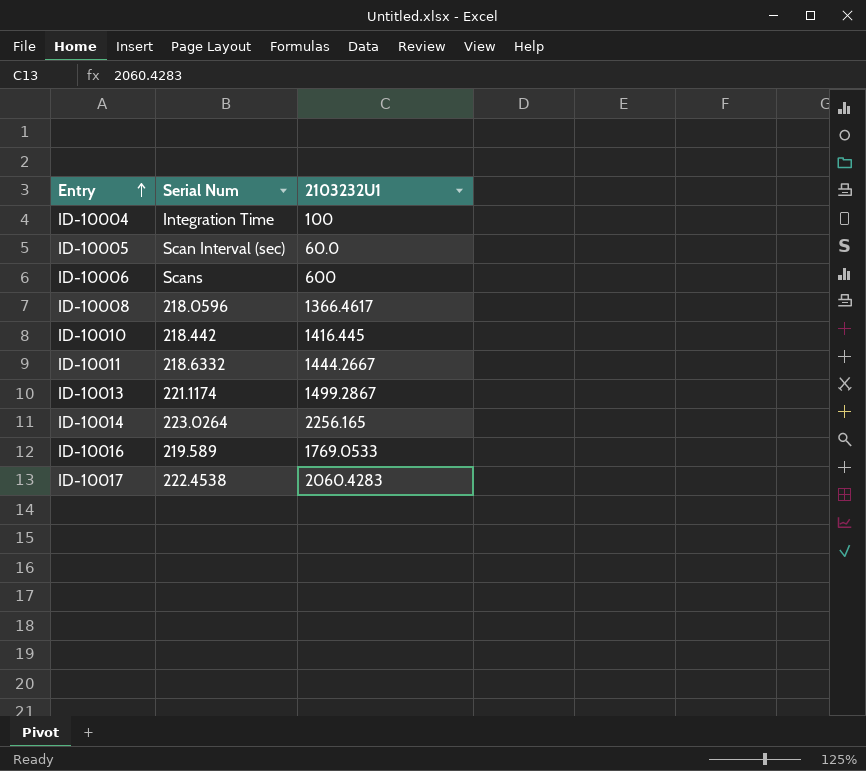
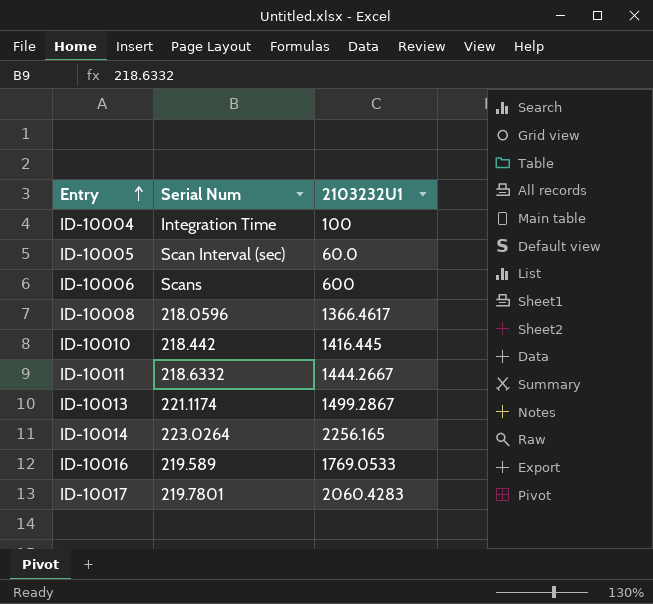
ID-10017 | Serial Num: 222.4538 -> 219.7801

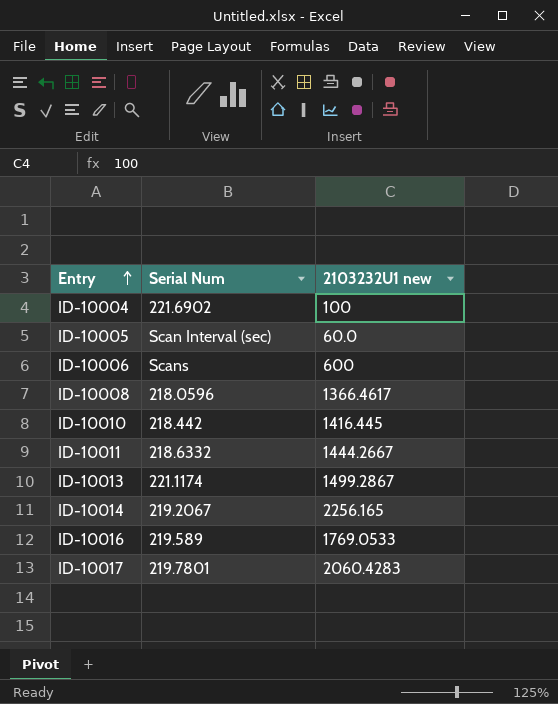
column name: 2103232U1 -> 2103232U1 new
ID-10004 | Serial Num: Integration Time -> 221.6902
ID-10014 | Serial Num: 223.0264 -> 219.2067

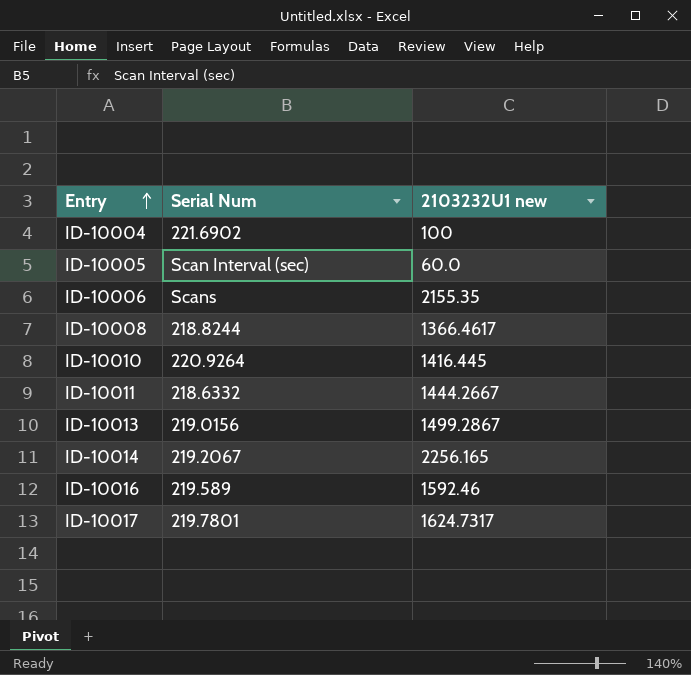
ID-10006 | 2103232U1 new: 600 -> 2155.35
ID-10008 | Serial Num: 218.0596 -> 218.8244
ID-10010 | Serial Num: 218.442 -> 220.9264
ID-10013 | Serial Num: 221.1174 -> 219.0156
ID-10016 | 2103232U1 new: 1769.0533 -> 1592.46
ID-10017 | 2103232U1 new: 2060.4283 -> 1624.7317

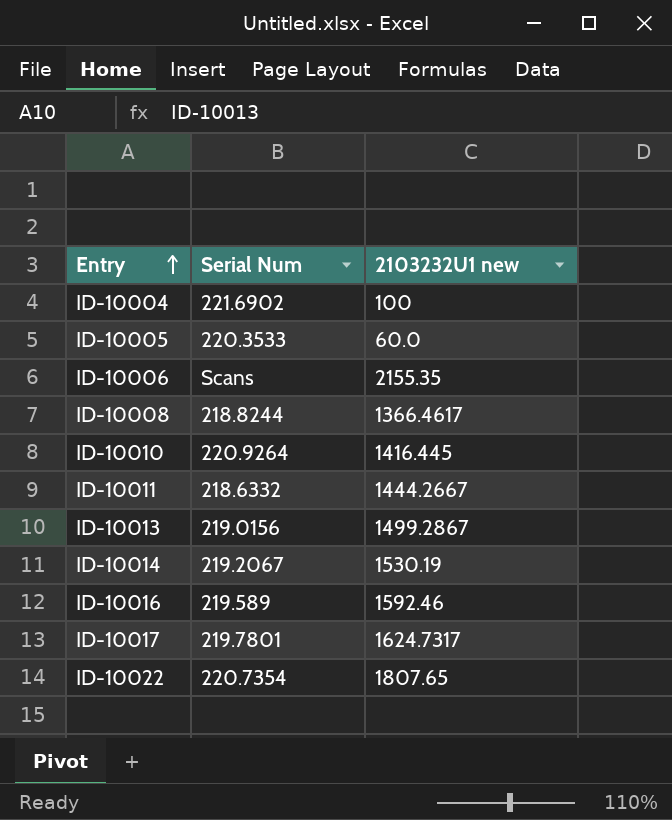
ID-10005 | Serial Num: Scan Interval (sec) -> 220.3533
ID-10014 | 2103232U1 new: 2256.165 -> 1530.19
row ID-10022: none -> 220.7354 | 1807.65

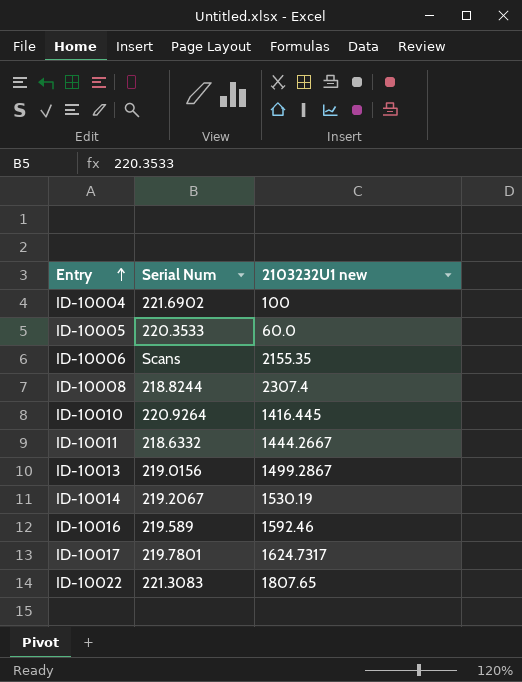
ID-10008 | 2103232U1 new: 1366.4617 -> 2307.4
ID-10022 | Serial Num: 220.7354 -> 221.3083

